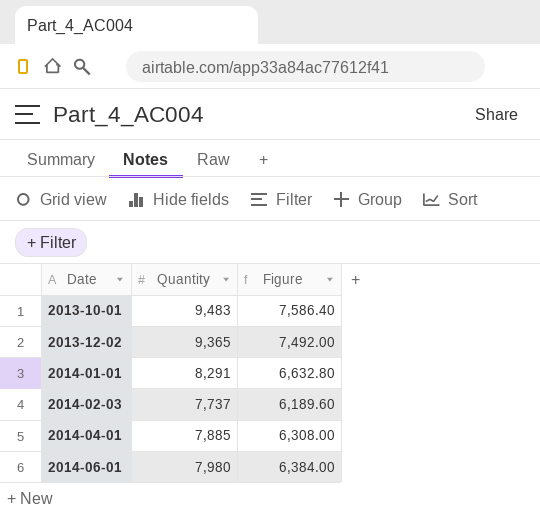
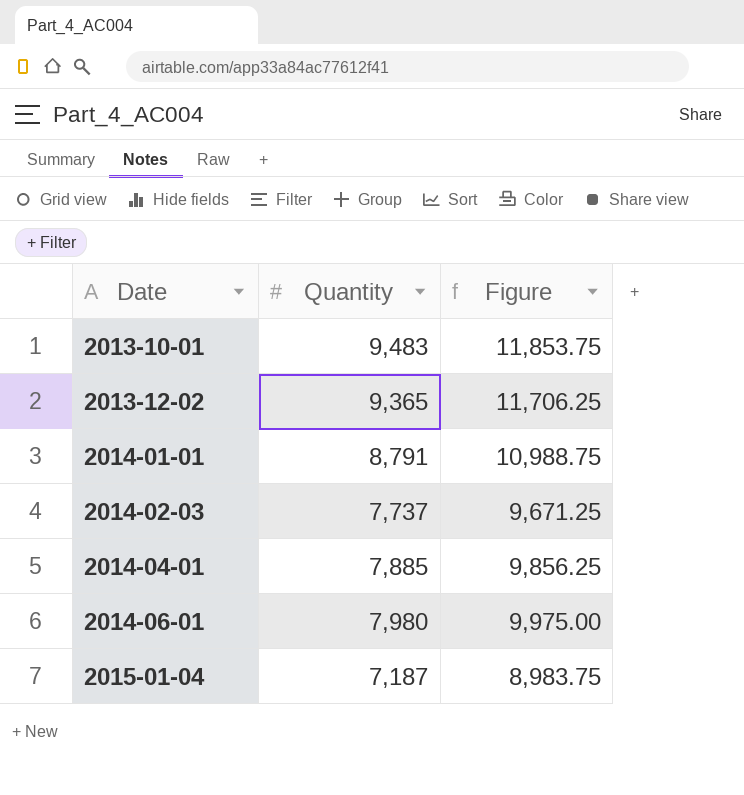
column Figure | formula: [Quantity] * 0.8 -> [Quantity] * 1.25
2014-01-01 | Quantity: 8,291 -> 8,791
row 2015-01-04: none -> 7,187 | 8,983.75

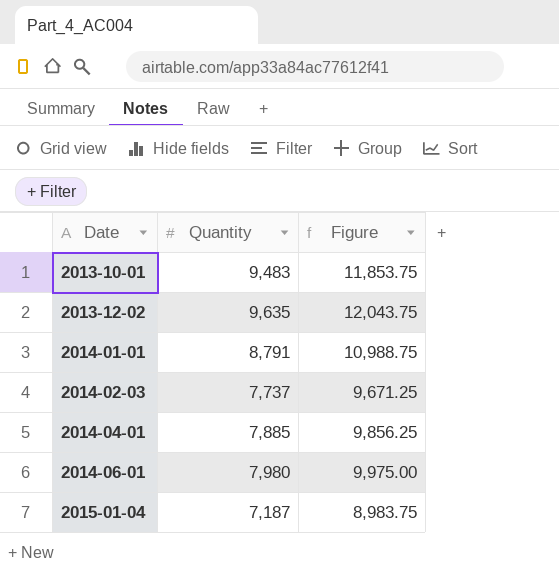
2013-12-02 | Quantity: 9,365 -> 9,635
2013-12-02 | Figure: 11,706.25 -> 12,043.75

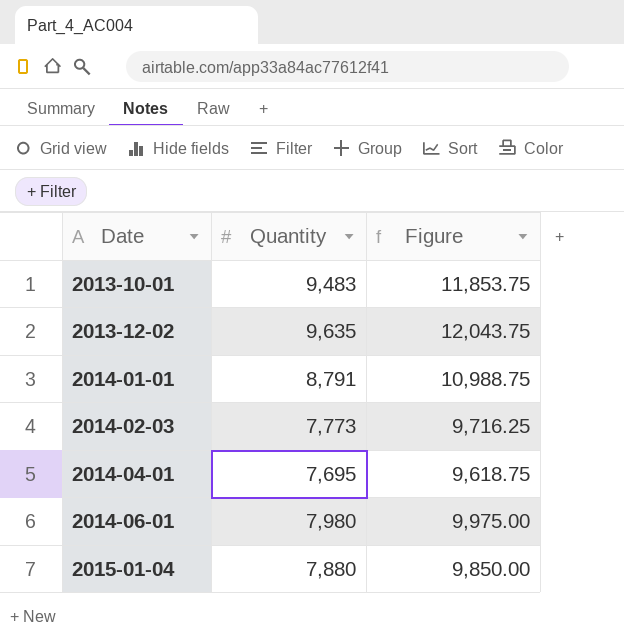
2014-02-03 | Quantity: 7,737 -> 7,773
2014-02-03 | Figure: 9,671.25 -> 9,716.25
2014-04-01 | Quantity: 7,885 -> 7,695
2014-04-01 | Figure: 9,856.25 -> 9,618.75
2015-01-04 | Quantity: 7,187 -> 7,880
2015-01-04 | Figure: 8,983.75 -> 9,850.00

